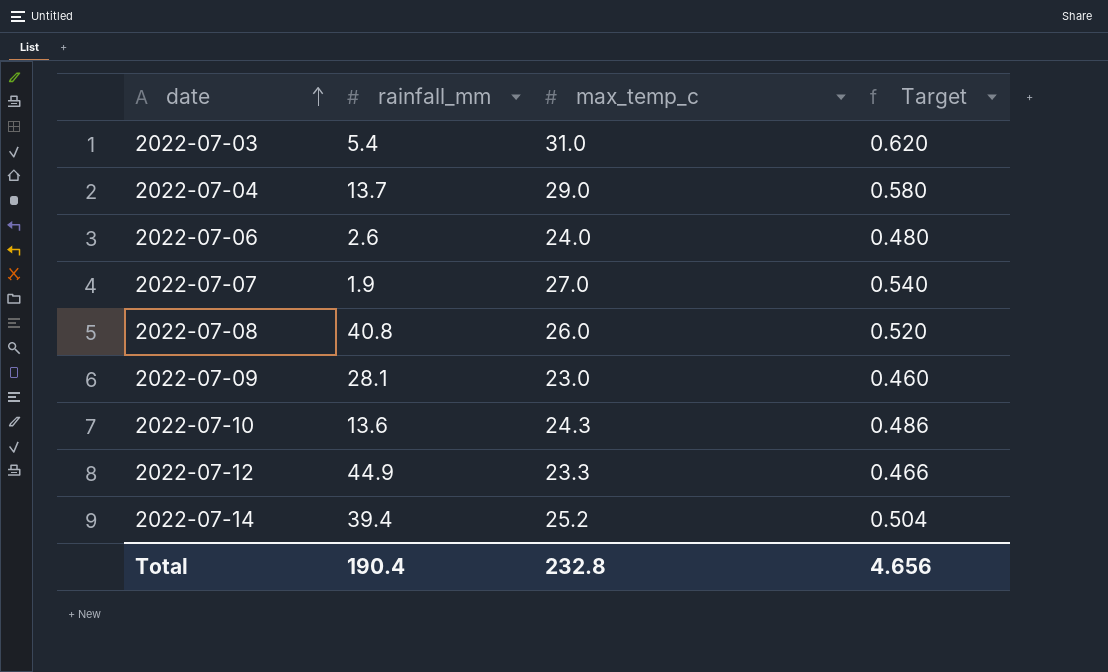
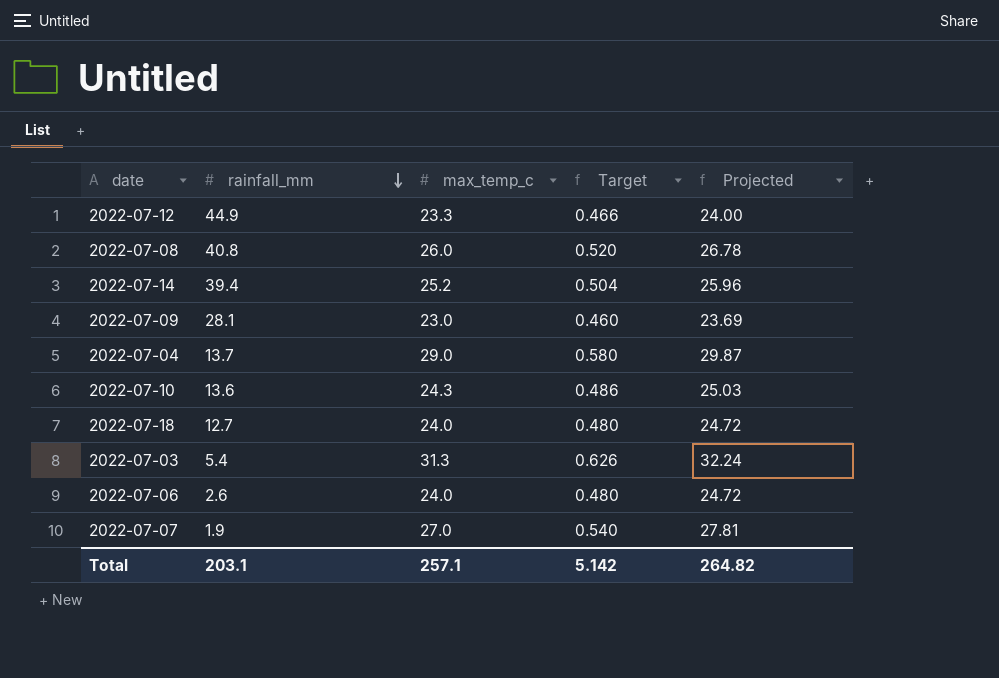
row order: date ascending -> rainfall_mm descending
column Projected | formula: none -> [max_temp_c] * 1.03
row 2022-07-18: none -> 12.7 | 24.0 | 0.480 | 24.72
2022-07-03 | max_temp_c: 31.0 -> 31.3
2022-07-03 | Target: 0.620 -> 0.626
Total | rainfall_mm: 190.4 -> 203.1
Total | max_temp_c: 232.8 -> 257.1
Total | Target: 4.656 -> 5.142

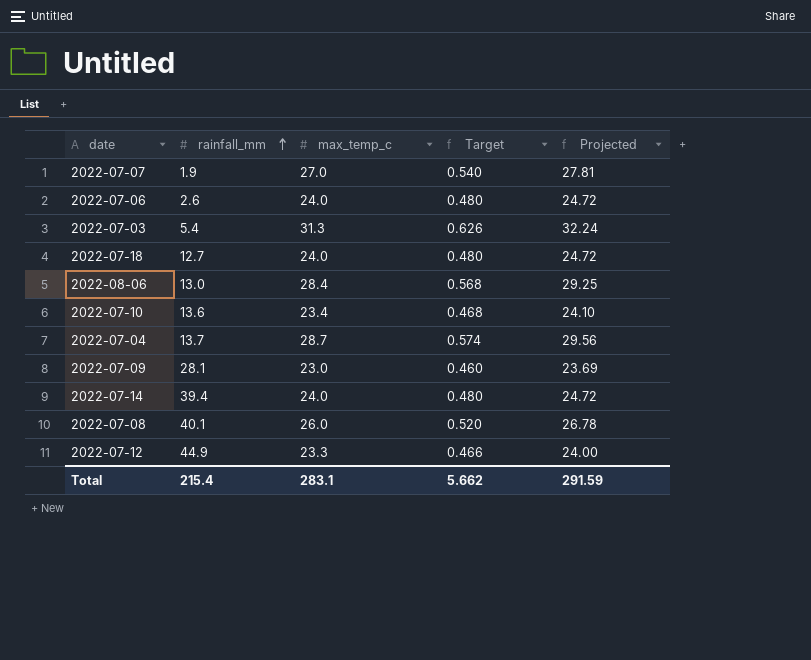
row order: rainfall_mm descending -> rainfall_mm ascending
row 2022-08-06: none -> 13.0 | 28.4 | 0.568 | 29.25
2022-07-10 | max_temp_c: 24.3 -> 23.4
2022-07-10 | Target: 0.486 -> 0.468
2022-07-10 | Projected: 25.03 -> 24.10
2022-07-04 | max_temp_c: 29.0 -> 28.7
2022-07-04 | Target: 0.580 -> 0.574
2022-07-04 | Projected: 29.87 -> 29.56
2022-07-14 | max_temp_c: 25.2 -> 24.0
2022-07-14 | Target: 0.504 -> 0.480
2022-07-14 | Projected: 25.96 -> 24.72
2022-07-08 | rainfall_mm: 40.8 -> 40.1
Total | rainfall_mm: 203.1 -> 215.4
Total | max_temp_c: 257.1 -> 283.1
Total | Target: 5.142 -> 5.662
Total | Projected: 264.82 -> 291.59

